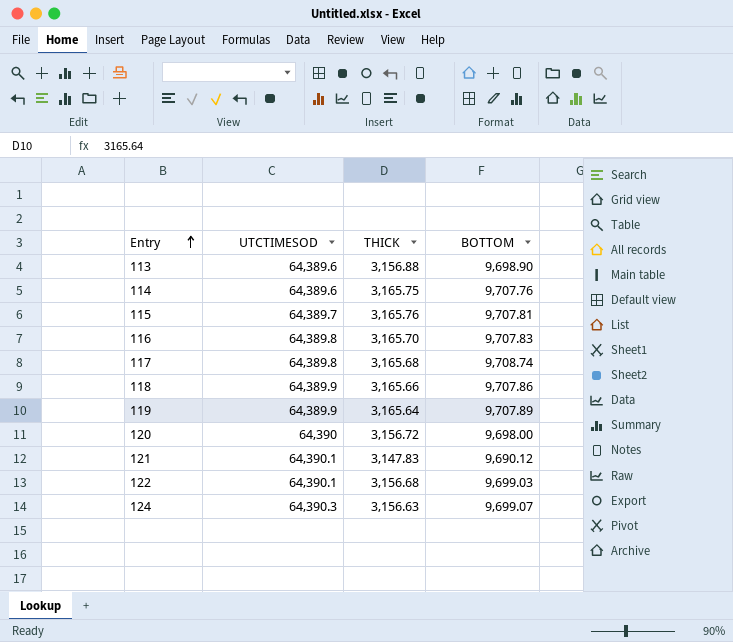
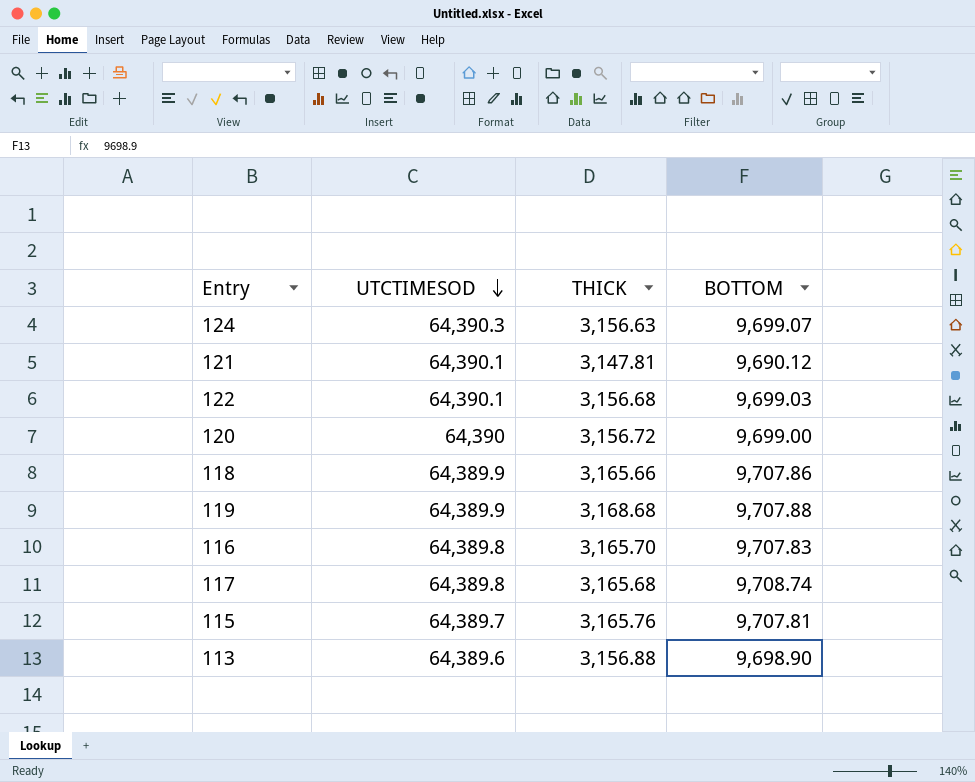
row order: Entry ascending -> UTCTIMESOD descending
row 114: 64,389.6 | 3,165.75 | 9,707.76 -> none
121 | THICK: 3,147.83 -> 3,147.81
120 | BOTTOM: 9,698.00 -> 9,699.00
119 | THICK: 3,165.64 -> 3,168.68
119 | BOTTOM: 9,707.89 -> 9,707.88

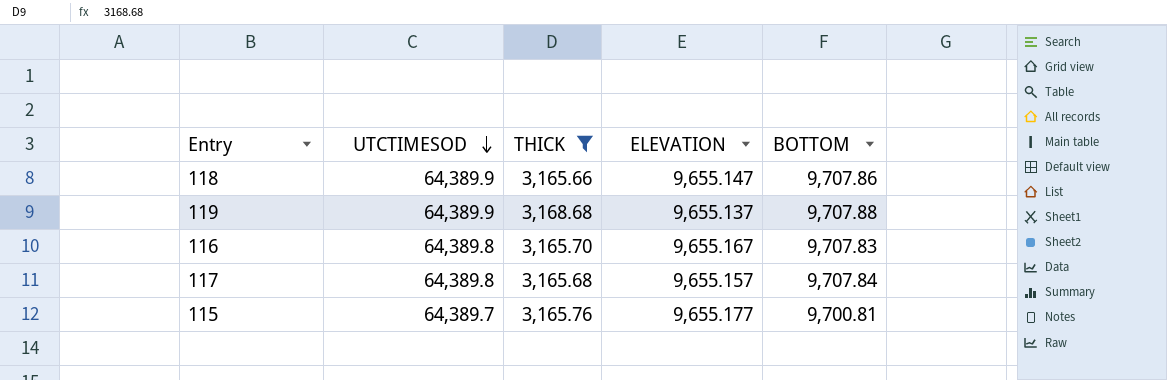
filter: none -> THICK >= 3,165.66
column ELEVATION | position: none -> 4
117 | BOTTOM: 9,708.74 -> 9,707.84
115 | BOTTOM: 9,707.81 -> 9,700.81

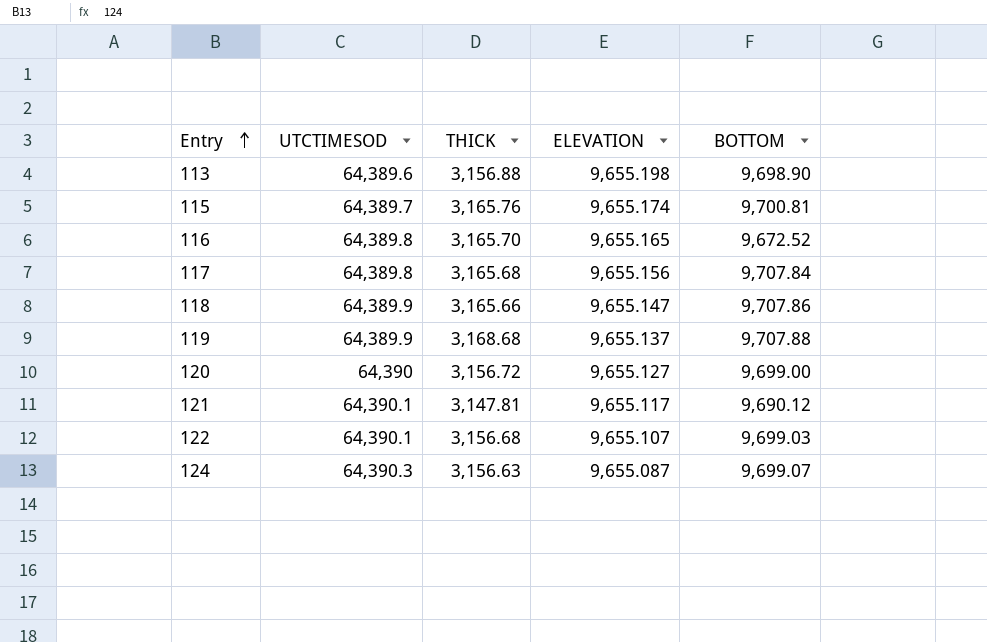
filter: THICK >= 3,165.66 -> none
row order: UTCTIMESOD descending -> Entry ascending
115 | ELEVATION: 9,655.177 -> 9,655.174
116 | ELEVATION: 9,655.167 -> 9,655.165
116 | BOTTOM: 9,707.83 -> 9,672.52
117 | ELEVATION: 9,655.157 -> 9,655.156

